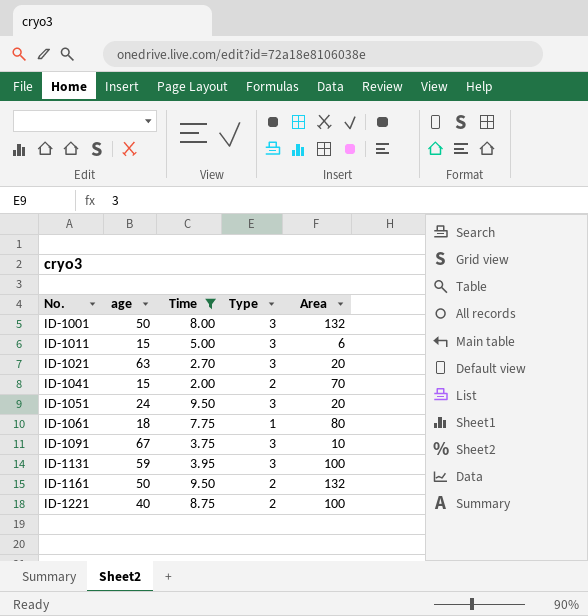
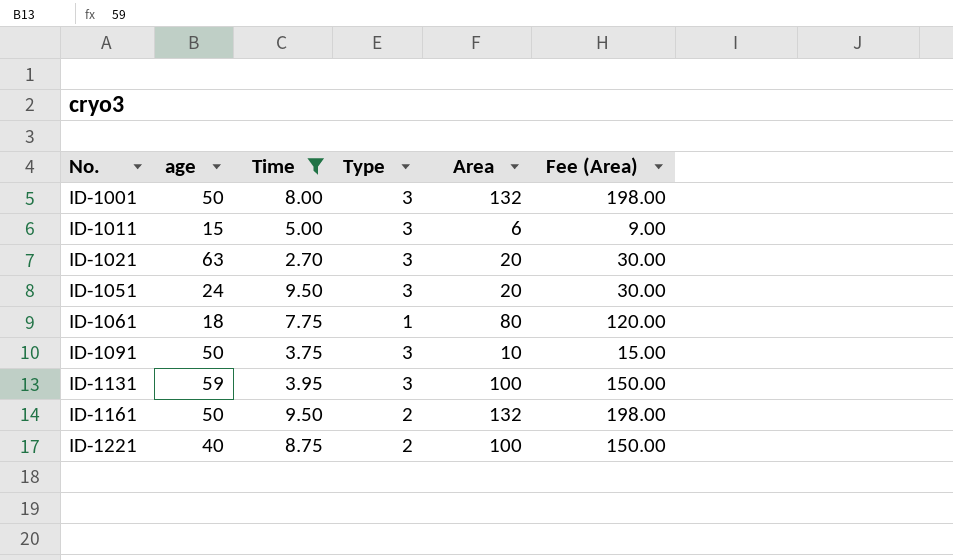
column Fee (Area) | formula: none -> [Area] * 1.5
row ID-1041: 15 | 2.00 | 2 | 70 -> none
ID-1091 | age: 67 -> 50

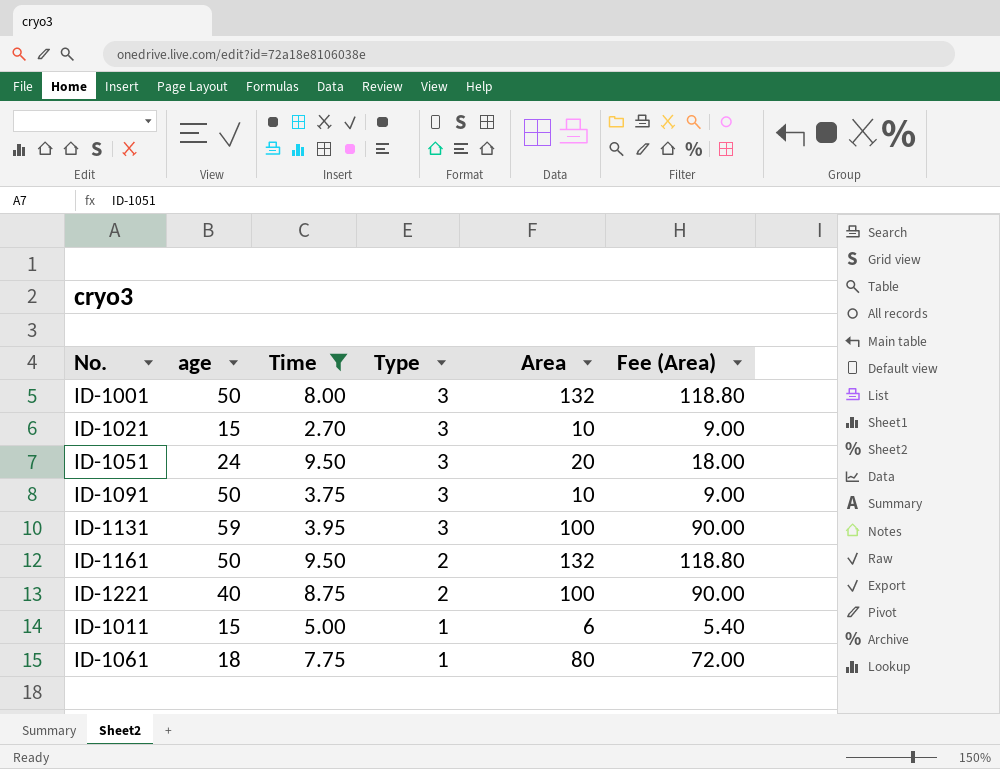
row order: No. ascending -> Type descending
column Fee (Area) | formula: [Area] * 1.5 -> [Area] * 0.9
ID-1021 | age: 63 -> 15
ID-1021 | Area: 20 -> 10
ID-1011 | Type: 3 -> 1

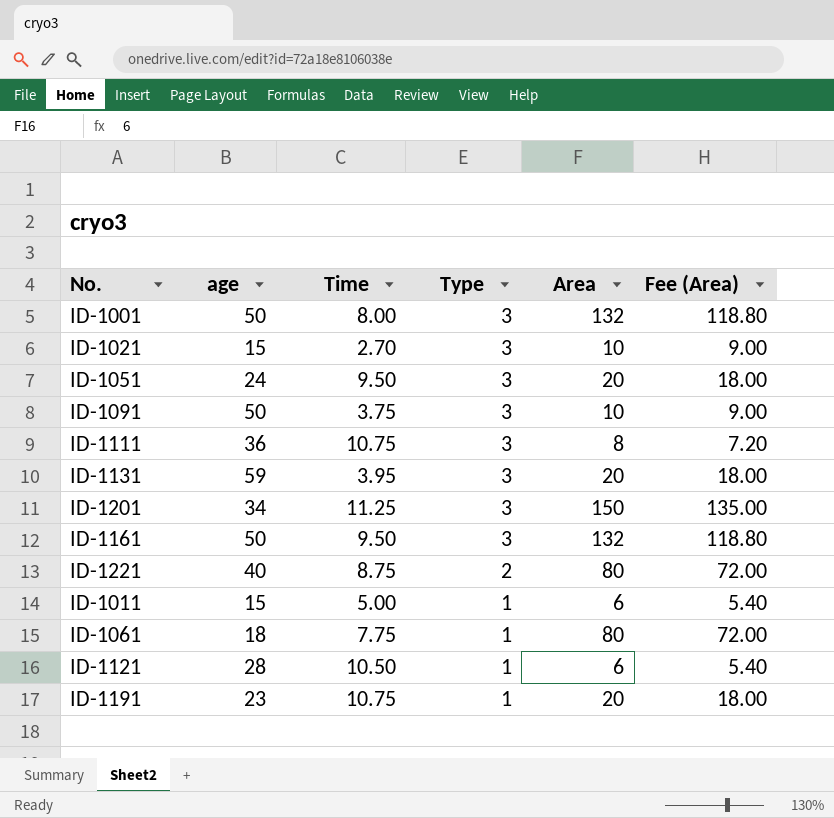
filter: Time <= 9.50 -> none
ID-1131 | Area: 100 -> 20
ID-1131 | Fee (Area): 90.00 -> 18.00
ID-1161 | Type: 2 -> 3
ID-1221 | Area: 100 -> 80
ID-1221 | Fee (Area): 90.00 -> 72.00

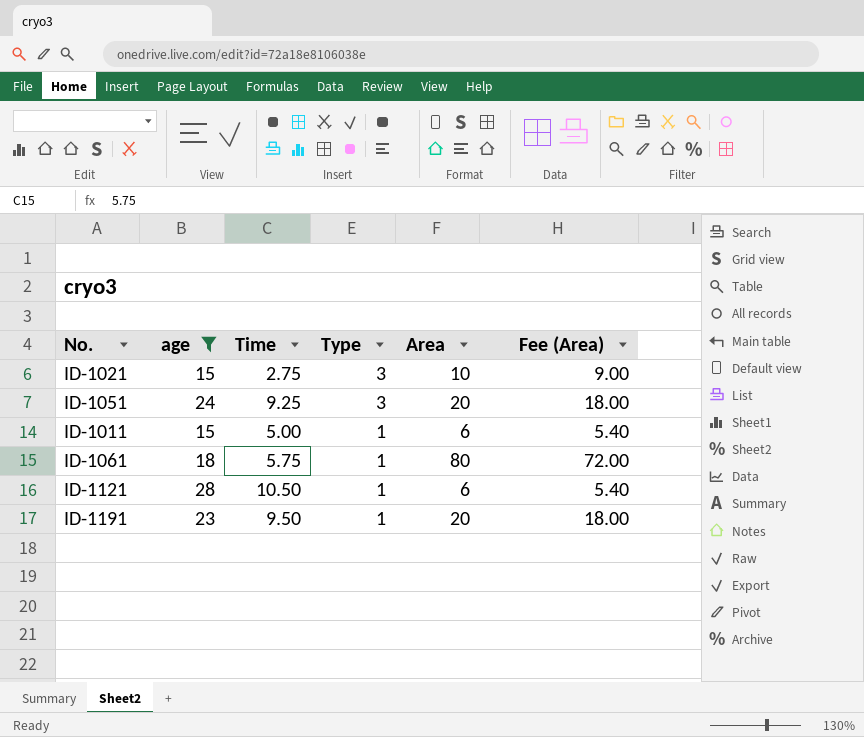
filter: none -> age <= 28
ID-1021 | Time: 2.70 -> 2.75
ID-1051 | Time: 9.50 -> 9.25
ID-1061 | Time: 7.75 -> 5.75
ID-1191 | Time: 10.75 -> 9.50

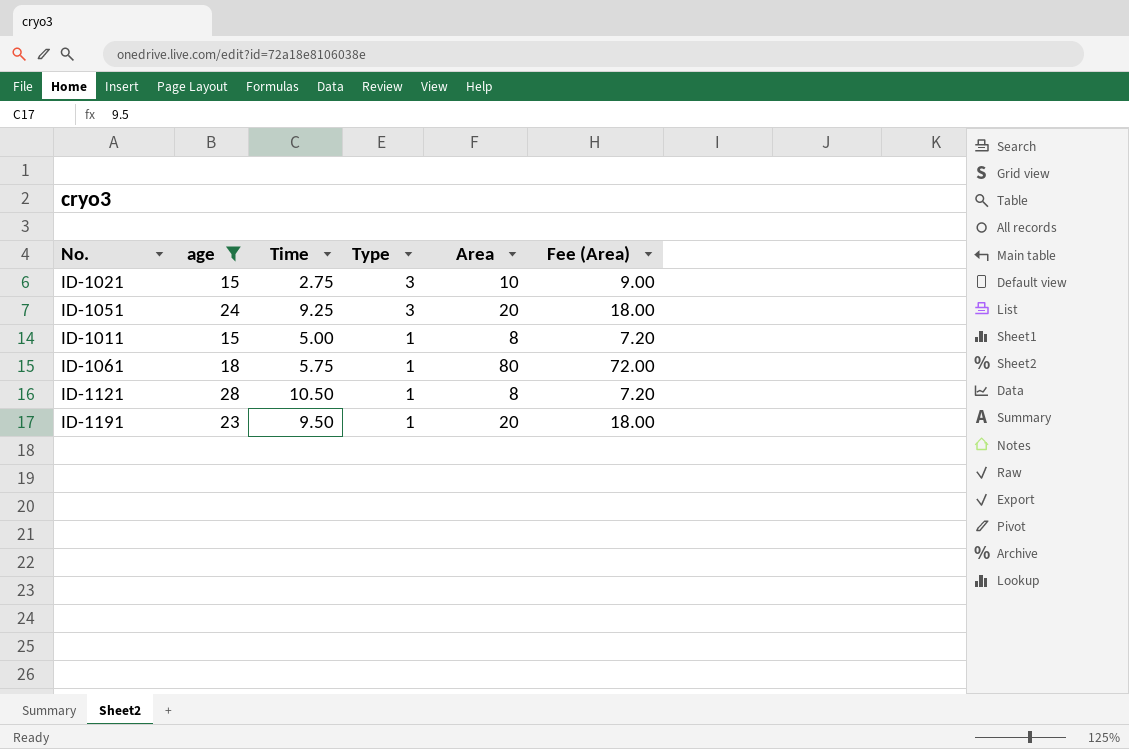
ID-1011 | Area: 6 -> 8
ID-1011 | Fee (Area): 5.40 -> 7.20
ID-1121 | Area: 6 -> 8
ID-1121 | Fee (Area): 5.40 -> 7.20

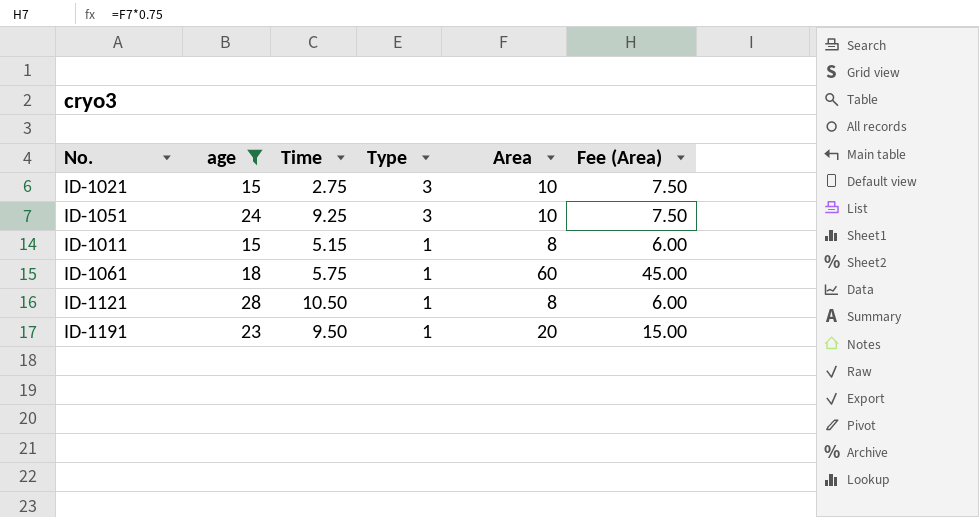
column Fee (Area) | formula: [Area] * 0.9 -> [Area] * 0.75
ID-1051 | Area: 20 -> 10
ID-1011 | Time: 5.00 -> 5.15
ID-1061 | Area: 80 -> 60

